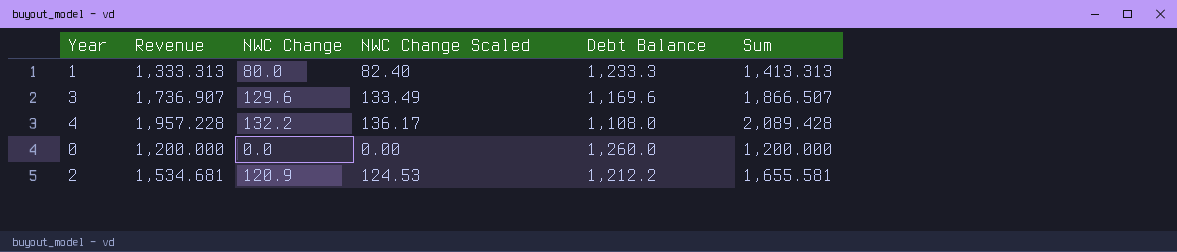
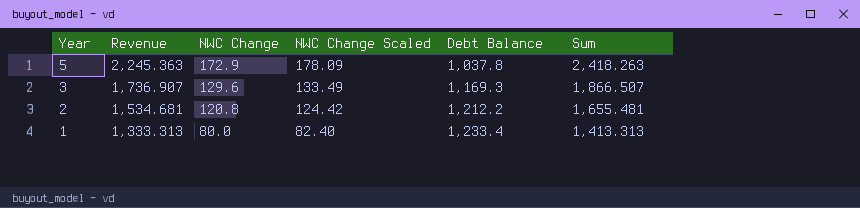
row order: none -> Year descending
row 4: 1,957.228 | 132.2 | 136.17 | 1,108.0 | 2,089.428 -> none
row 0: 1,200.000 | 0.0 | 0.00 | 1,260.0 | 1,200.000 -> none
row 5: none -> 2,245.363 | 172.9 | 178.09 | 1,037.8 | 2,418.263
3 | Debt Balance: 1,169.6 -> 1,169.3
2 | NWC Change: 120.9 -> 120.8
2 | NWC Change Scaled: 124.53 -> 124.42
2 | Sum: 1,655.581 -> 1,655.481
1 | Debt Balance: 1,233.3 -> 1,233.4

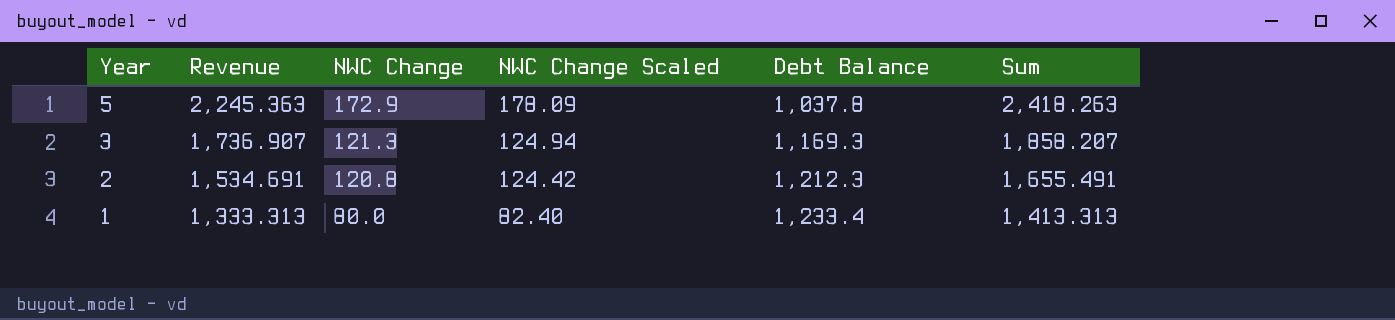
3 | NWC Change: 129.6 -> 121.3
3 | NWC Change Scaled: 133.49 -> 124.94
3 | Sum: 1,866.507 -> 1,858.207
2 | Revenue: 1,534.681 -> 1,534.691
2 | Debt Balance: 1,212.2 -> 1,212.3
2 | Sum: 1,655.481 -> 1,655.491

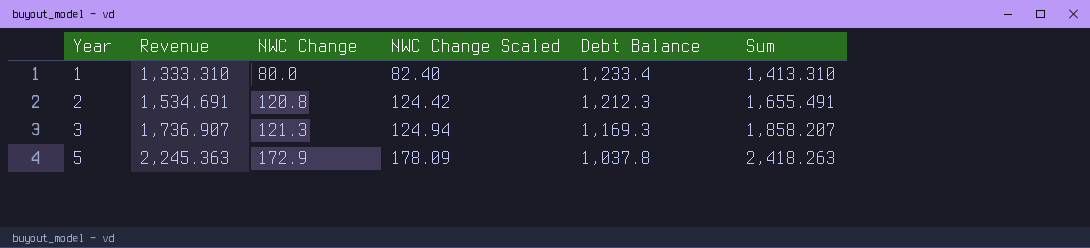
row order: Year descending -> Year ascending
1 | Revenue: 1,333.313 -> 1,333.310
1 | Sum: 1,413.313 -> 1,413.310

